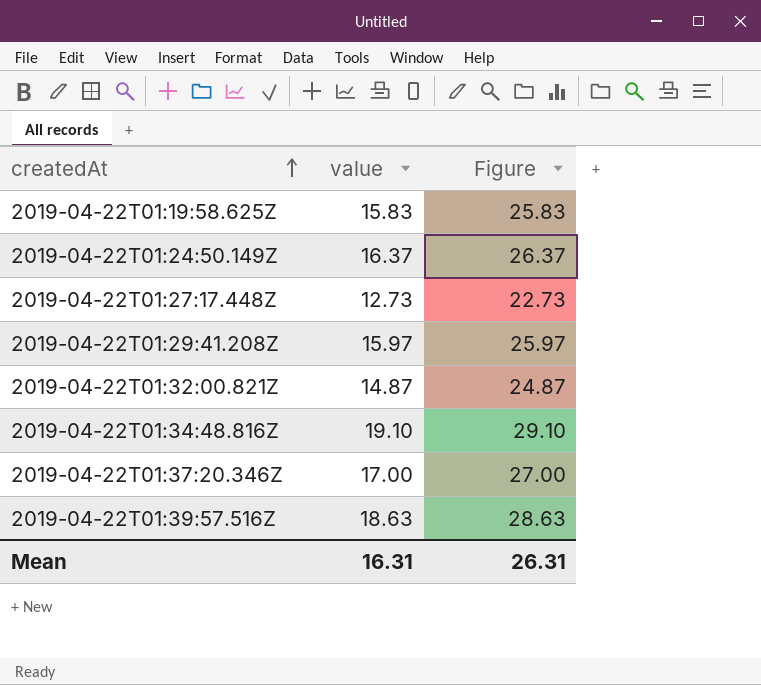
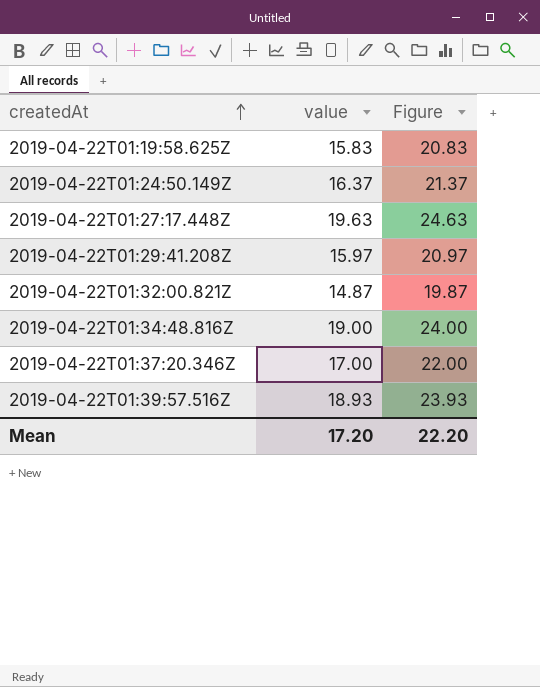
column Figure | formula: [value] + 10 -> [value] + 5
2019-04-22T01:27:17.448Z | value: 12.73 -> 19.63
2019-04-22T01:34:48.816Z | value: 19.10 -> 19.00
2019-04-22T01:39:57.516Z | value: 18.63 -> 18.93
Mean | value: 16.31 -> 17.20
Mean | Figure: 26.31 -> 22.20

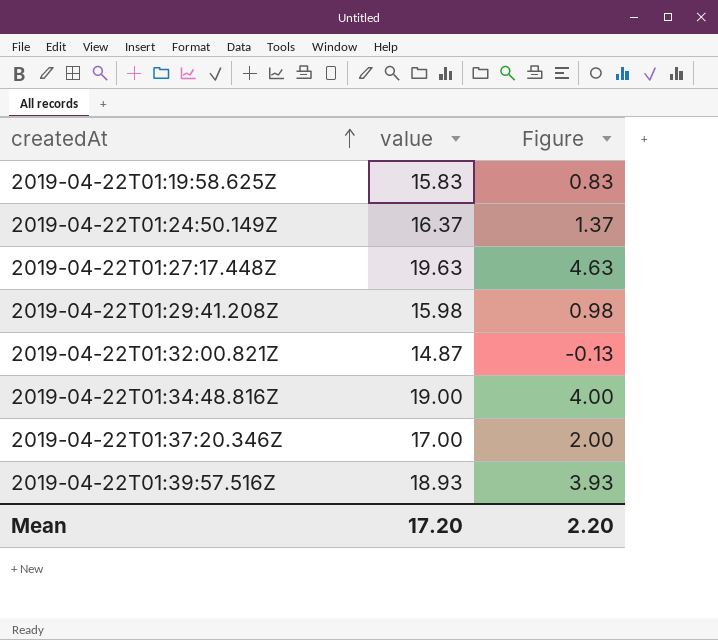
column Figure | formula: [value] + 5 -> [value] - 15
2019-04-22T01:29:41.208Z | value: 15.97 -> 15.98
Mean | Figure: 22.20 -> 2.20

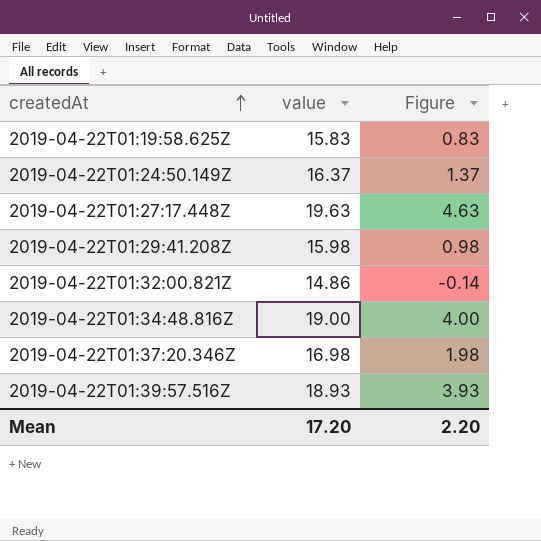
2019-04-22T01:32:00.821Z | value: 14.87 -> 14.86
2019-04-22T01:32:00.821Z | Figure: -0.13 -> -0.14
2019-04-22T01:37:20.346Z | value: 17.00 -> 16.98
2019-04-22T01:37:20.346Z | Figure: 2.00 -> 1.98

